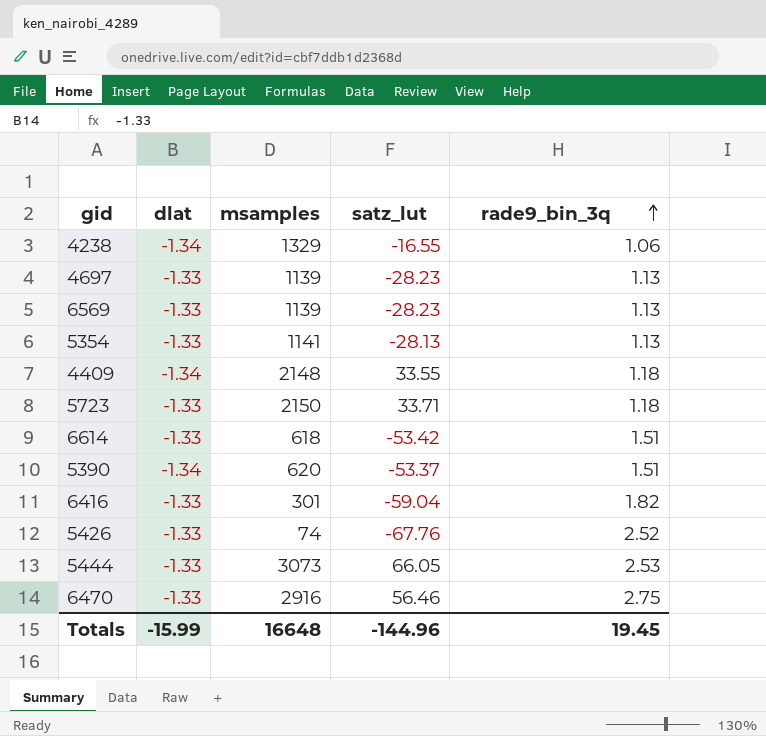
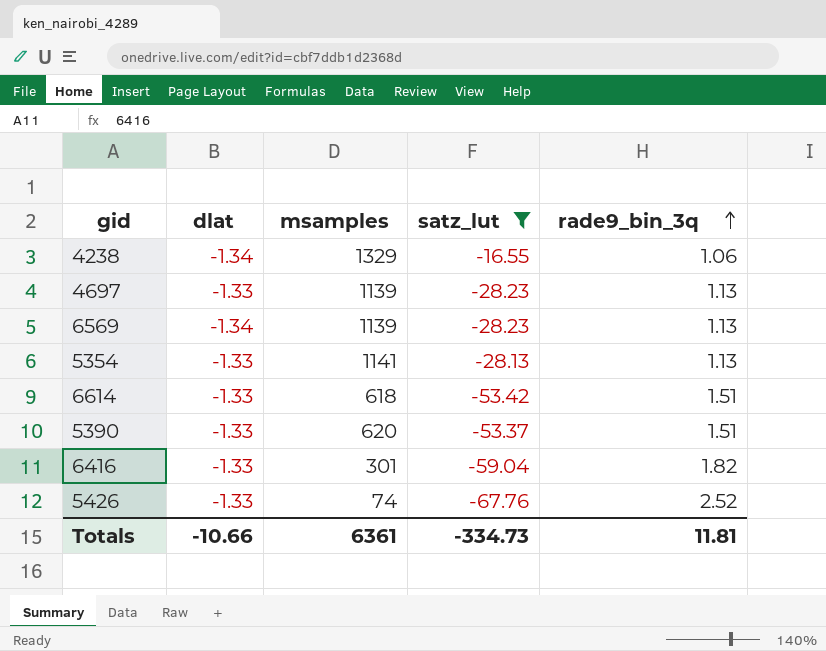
filter: none -> satz_lut <= -16.55
6569 | dlat: -1.33 -> -1.34
5390 | dlat: -1.34 -> -1.33
Totals | dlat: -15.99 -> -10.66
Totals | msamples: 16648 -> 6361
Totals | satz_lut: -144.96 -> -334.73
Totals | rade9_bin_3q: 19.45 -> 11.81

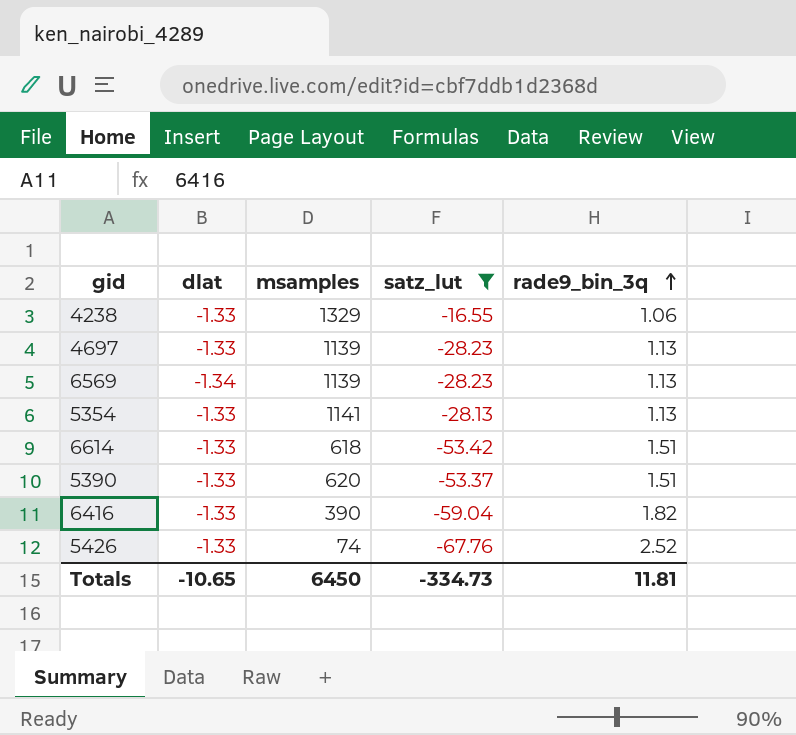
4238 | dlat: -1.34 -> -1.33
6416 | msamples: 301 -> 390
Totals | dlat: -10.66 -> -10.65
Totals | msamples: 6361 -> 6450

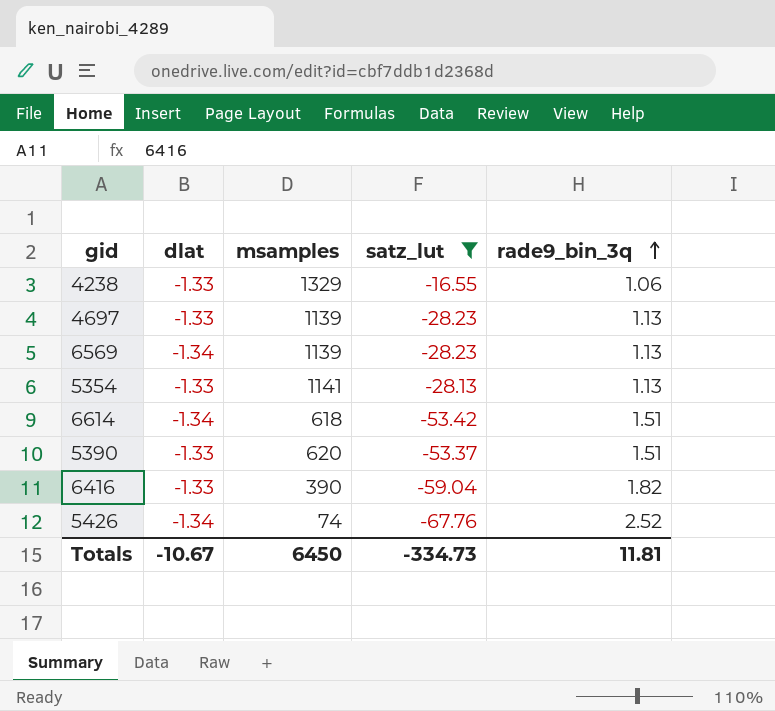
6614 | dlat: -1.33 -> -1.34
5426 | dlat: -1.33 -> -1.34
Totals | dlat: -10.65 -> -10.67

